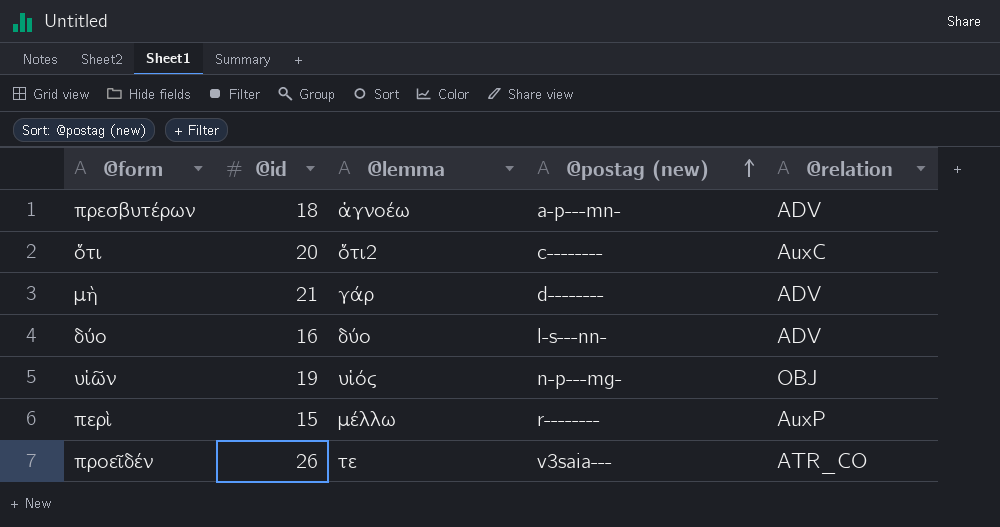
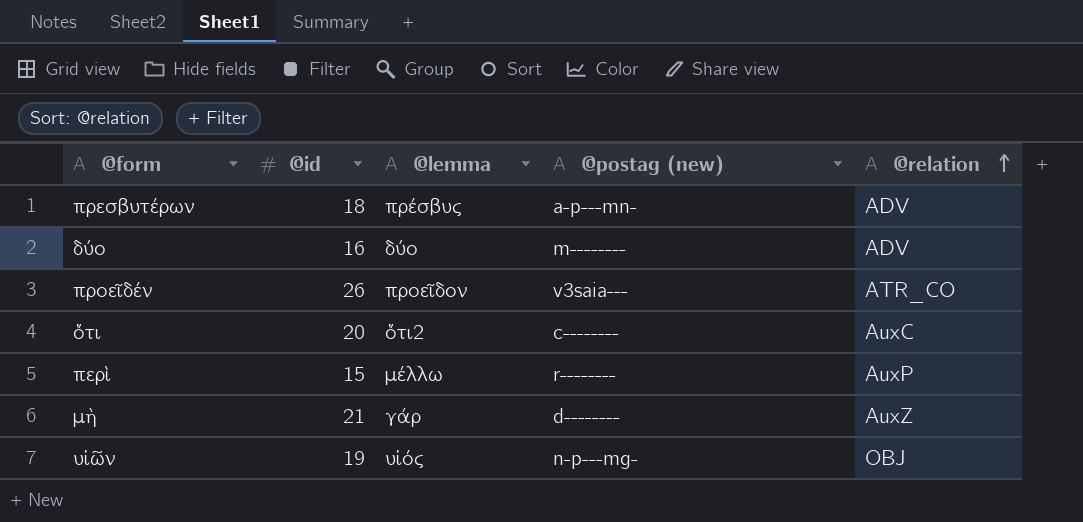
row order: @postag (new) ascending -> @relation ascending
πρεσβυτέρων | @lemma: ἀγνοέω -> πρέσβυς
δύο | @postag (new): l-s---nn- -> m--------
προεῖδέν | @lemma: τε -> προεῖδον
μὴ | @relation: ADV -> AuxZ

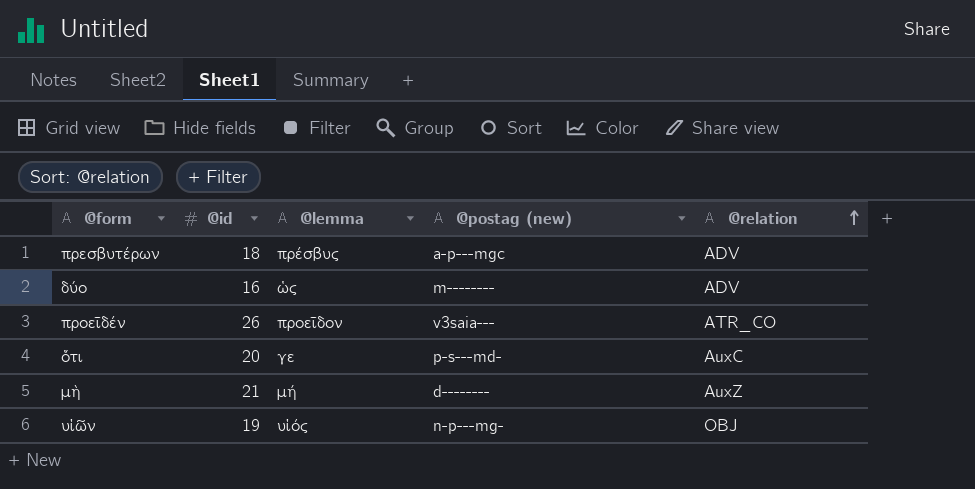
row περὶ: 15 | μέλλω | r-------- | AuxP -> none
πρεσβυτέρων | @postag (new): a-p---mn- -> a-p---mgc
δύο | @lemma: δύο -> ὡς
ὅτι | @lemma: ὅτι2 -> γε
ὅτι | @postag (new): c-------- -> p-s---md-
μὴ | @lemma: γάρ -> μή

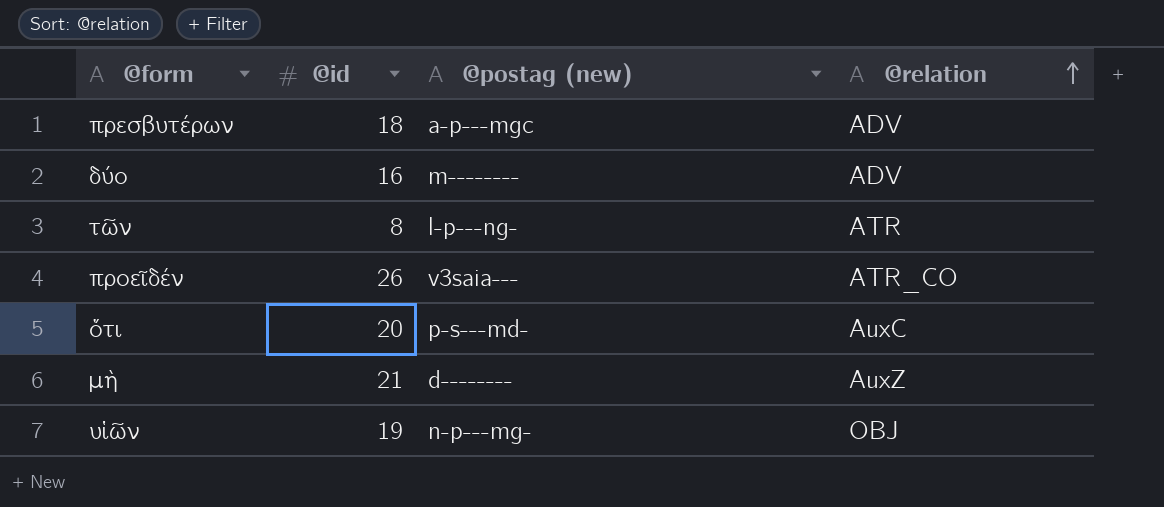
column @lemma | position: 3 -> none
row τῶν: none -> 8 | l-p---ng- | ATR

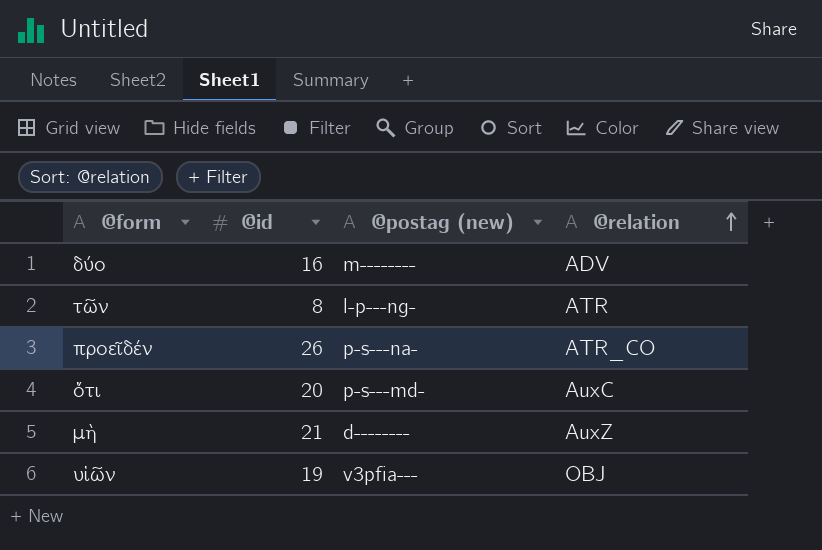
row πρεσβυτέρων: 18 | a-p---mgc | ADV -> none
προεῖδέν | @postag (new): v3saia--- -> p-s---na-
υἱῶν | @postag (new): n-p---mg- -> v3pfia---

